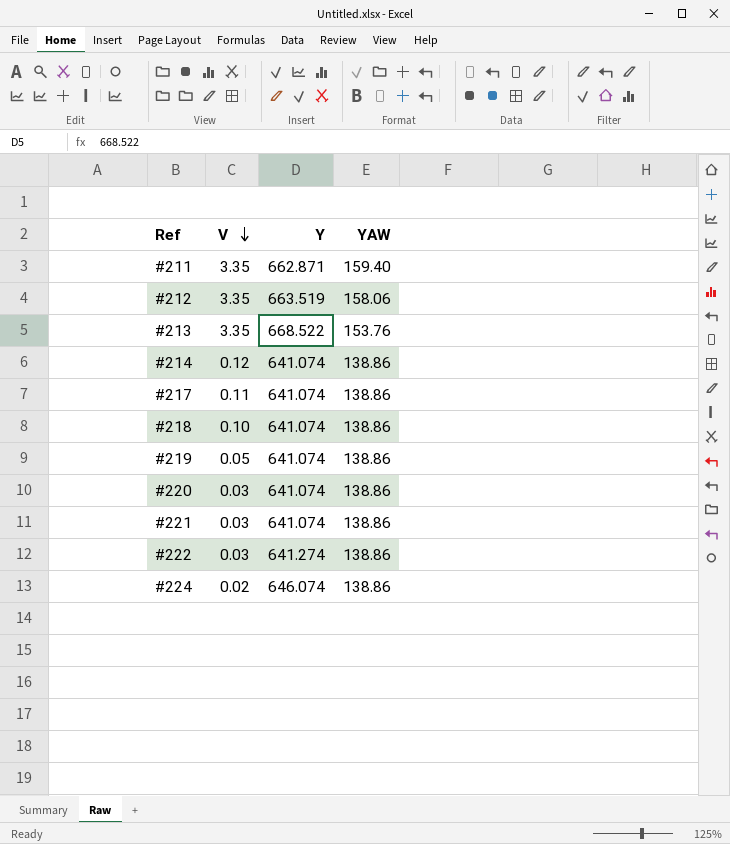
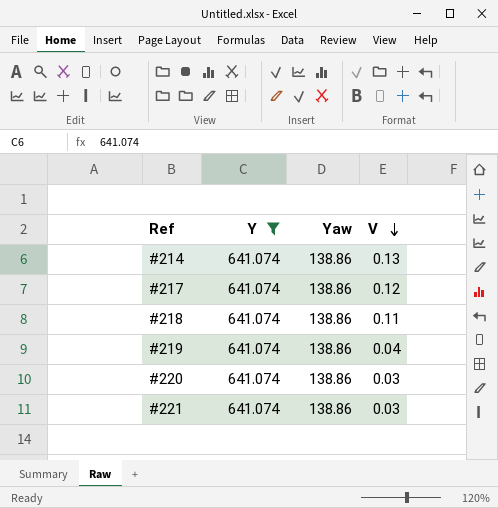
filter: none -> Y = 641.074
column name: YAW -> Yaw
column V | position: 2 -> 4
#214 | V: 0.12 -> 0.13
#217 | V: 0.11 -> 0.12
#218 | V: 0.10 -> 0.11
#219 | V: 0.05 -> 0.04

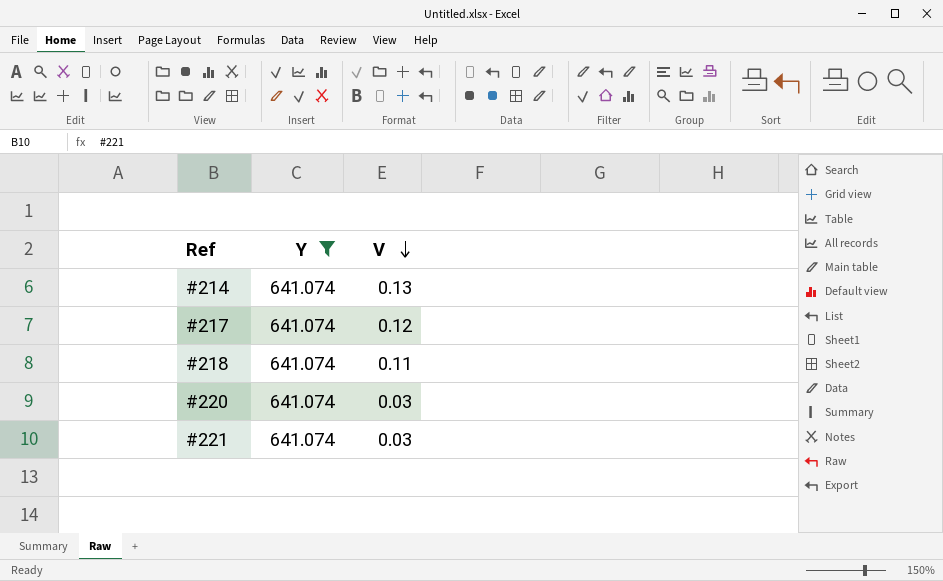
column Yaw | position: 3 -> none
row #219: 641.074 | 138.86 | 0.04 -> none

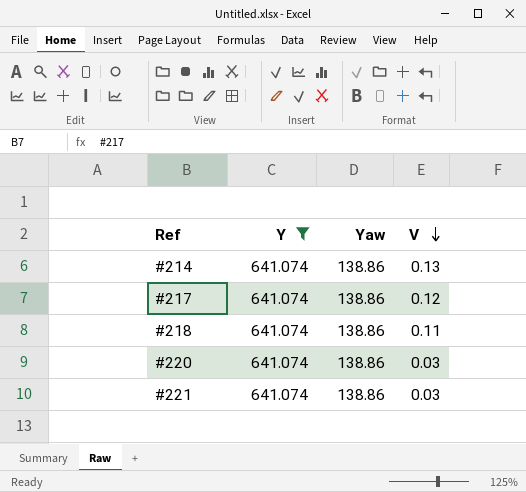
column Yaw | position: none -> 3

